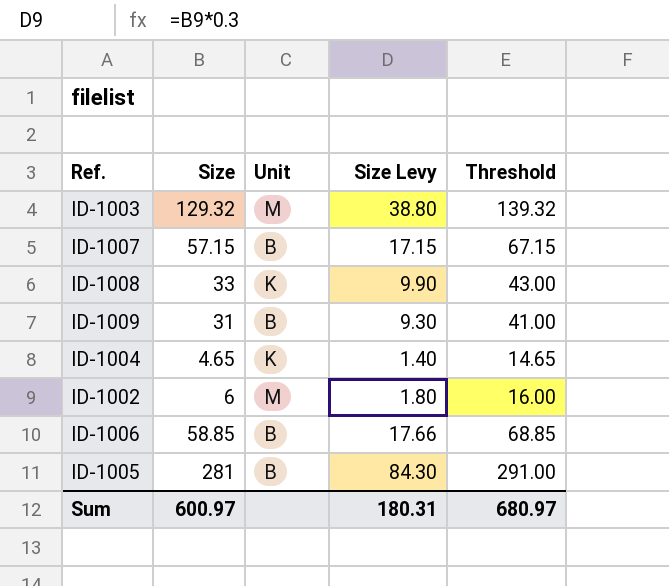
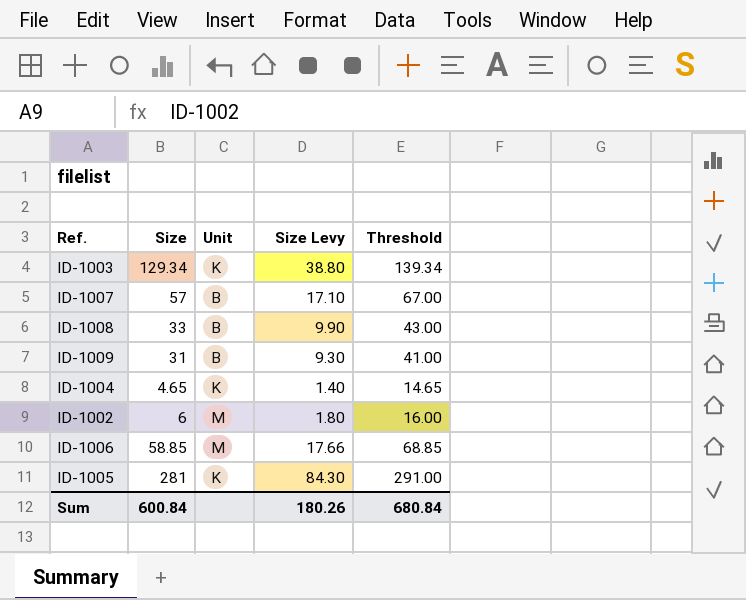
ID-1003 | Size: 129.32 -> 129.34
ID-1003 | Unit: M -> K
ID-1003 | Threshold: 139.32 -> 139.34
ID-1007 | Size: 57.15 -> 57
ID-1007 | Size Levy: 17.15 -> 17.10
ID-1007 | Threshold: 67.15 -> 67.00
ID-1008 | Unit: K -> B
ID-1006 | Unit: B -> M
ID-1005 | Unit: B -> K
Sum | Size: 600.97 -> 600.84
Sum | Size Levy: 180.31 -> 180.26
Sum | Threshold: 680.97 -> 680.84

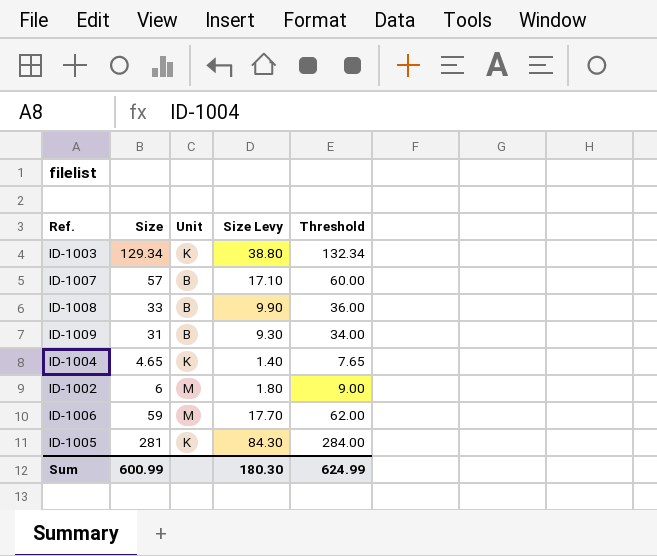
column Threshold | formula: [Size] + 10 -> [Size] + 3
ID-1006 | Size: 58.85 -> 59
ID-1006 | Size Levy: 17.66 -> 17.70
Sum | Size: 600.84 -> 600.99
Sum | Size Levy: 180.26 -> 180.30
Sum | Threshold: 680.84 -> 624.99

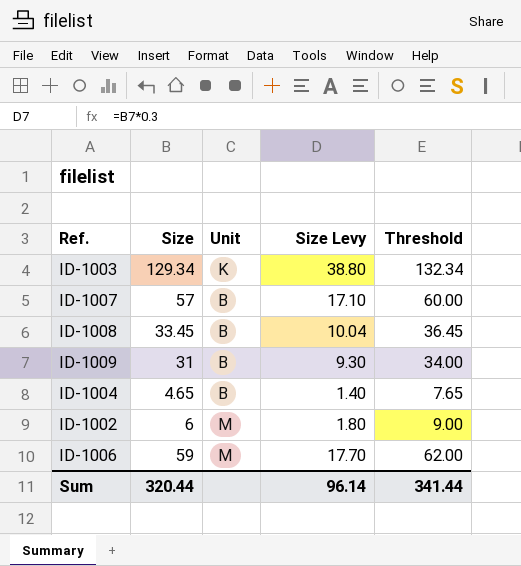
row ID-1005: 281 | K | 84.30 | 284.00 -> none
ID-1008 | Size: 33 -> 33.45
ID-1008 | Size Levy: 9.90 -> 10.04
ID-1008 | Threshold: 36.00 -> 36.45
ID-1004 | Unit: K -> B
Sum | Size: 600.99 -> 320.44
Sum | Size Levy: 180.30 -> 96.14
Sum | Threshold: 624.99 -> 341.44

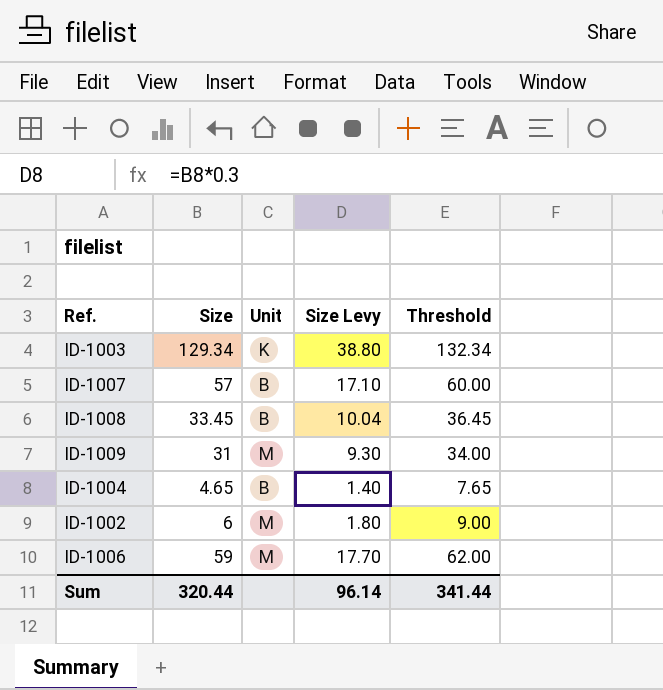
ID-1009 | Unit: B -> M

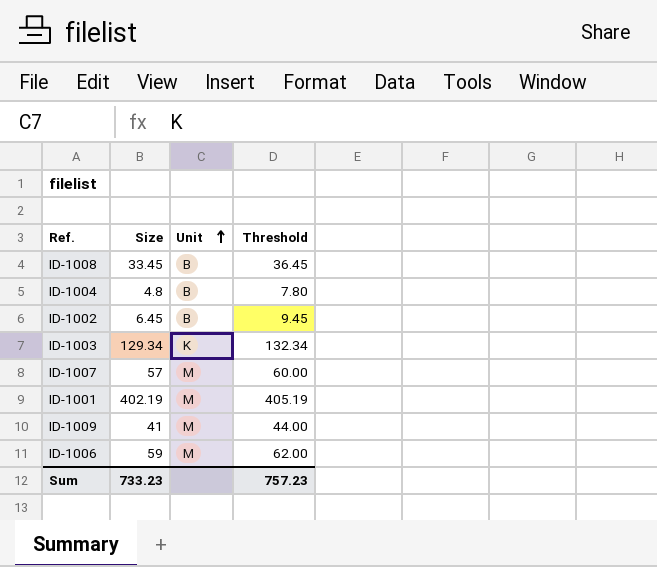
row order: none -> Unit ascending
column Size Levy | formula: [Size] * 0.3 -> none
ID-1004 | Size: 4.65 -> 4.8
ID-1004 | Threshold: 7.65 -> 7.80
ID-1002 | Size: 6 -> 6.45
ID-1002 | Unit: M -> B
ID-1002 | Threshold: 9.00 -> 9.45
ID-1007 | Unit: B -> M
row ID-1001: none -> 402.19 | M | 405.19
ID-1009 | Size: 31 -> 41
ID-1009 | Threshold: 34.00 -> 44.00
Sum | Size: 320.44 -> 733.23
Sum | Threshold: 341.44 -> 757.23

